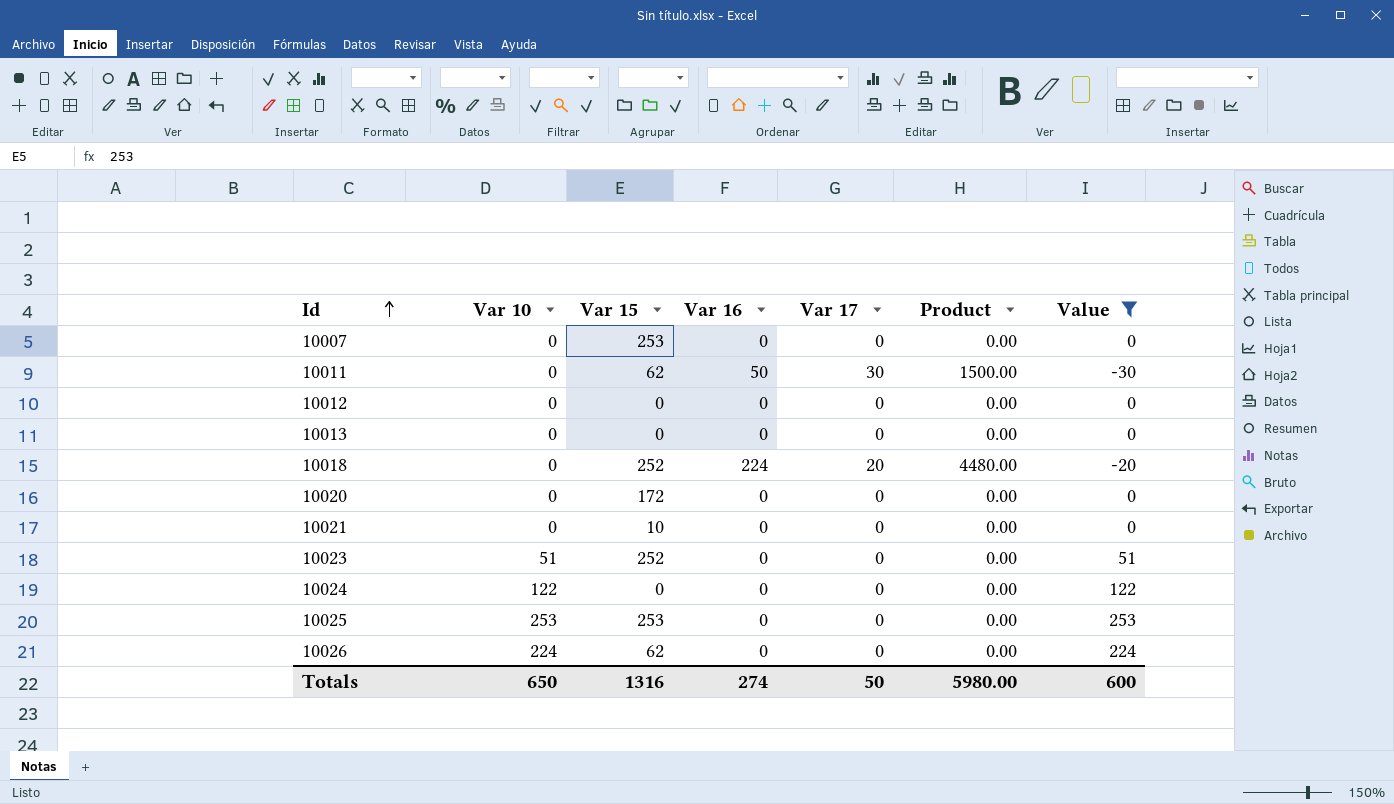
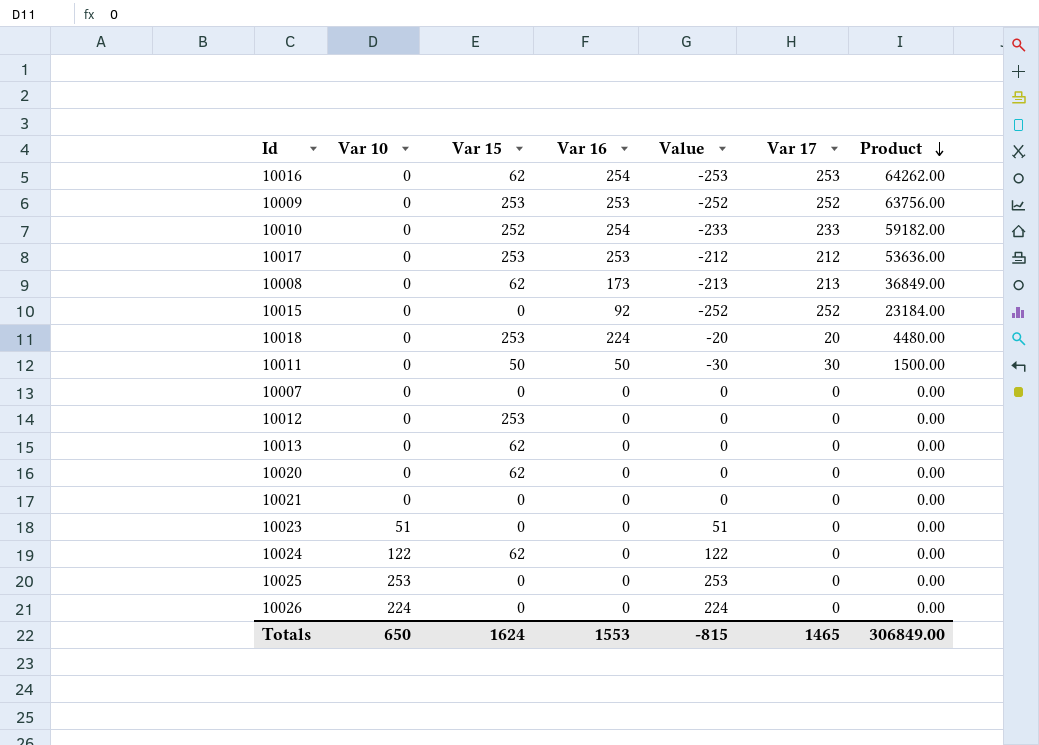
filter: Value >= -30 -> none
row order: Id ascending -> Product descending
column Value | position: 7 -> 5
10018 | Var 15: 252 -> 253
10011 | Var 15: 62 -> 50
10007 | Var 15: 253 -> 0
10012 | Var 15: 0 -> 253
10013 | Var 15: 0 -> 62
10020 | Var 15: 172 -> 62
10021 | Var 15: 10 -> 0
10023 | Var 15: 252 -> 0
10024 | Var 15: 0 -> 62
10025 | Var 15: 253 -> 0
10026 | Var 15: 62 -> 0
Totals | Var 15: 1316 -> 1624
Totals | Var 16: 274 -> 1553
Totals | Value: 600 -> -815
Totals | Var 17: 50 -> 1465
Totals | Product: 5980.00 -> 306849.00

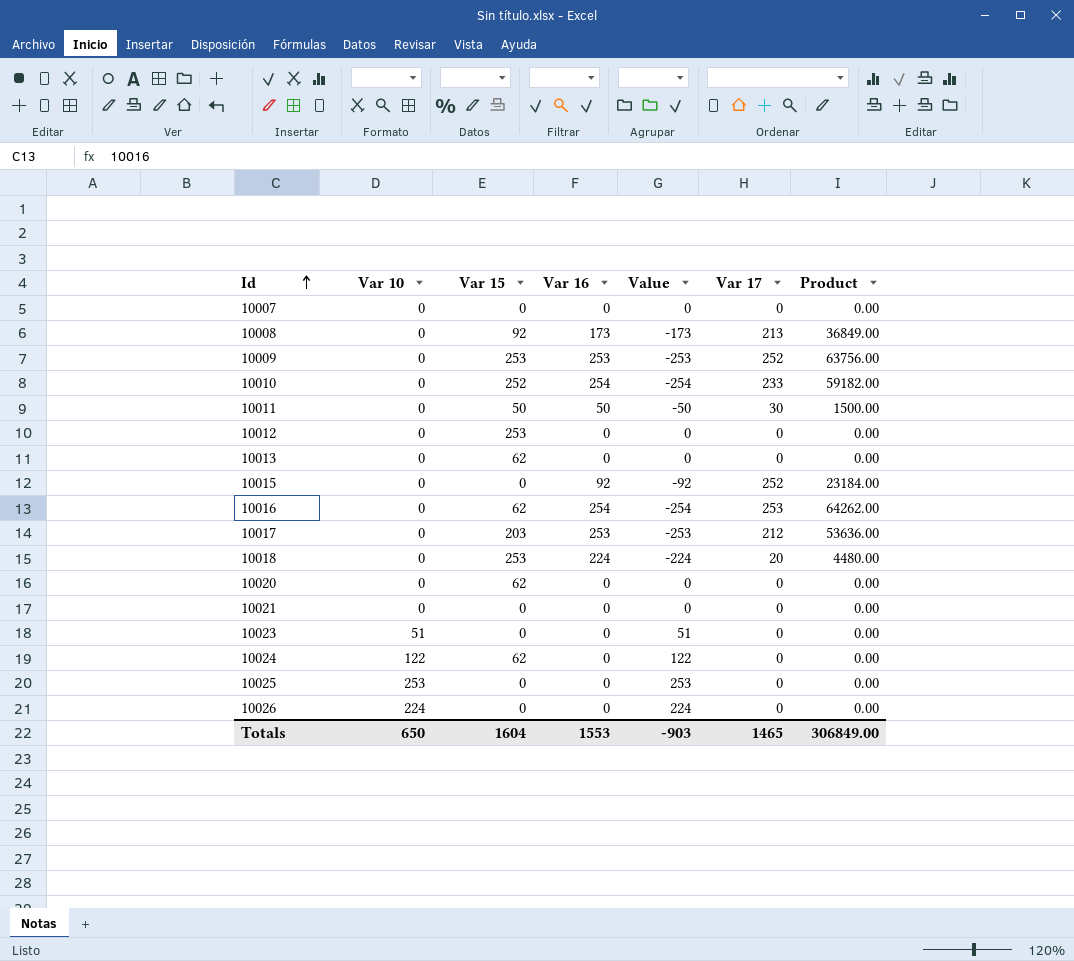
row order: Product descending -> Id ascending
column Value | formula: [Var 10] - [Var 17] -> [Var 10] - [Var 16]
10008 | Var 15: 62 -> 92
10017 | Var 15: 253 -> 203
Totals | Var 15: 1624 -> 1604
Totals | Value: -815 -> -903

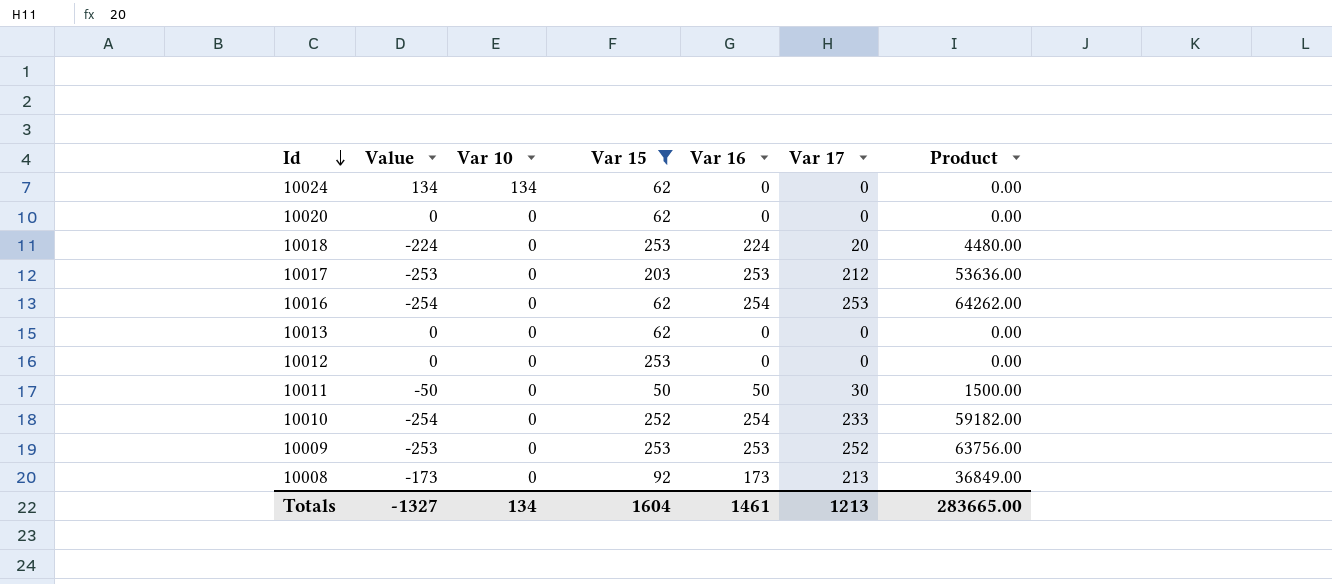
filter: none -> Var 15 != 0
row order: Id ascending -> Id descending
column Value | position: 5 -> 2
10024 | Value: 122 -> 134
10024 | Var 10: 122 -> 134
Totals | Value: -903 -> -1327
Totals | Var 10: 650 -> 134
Totals | Var 16: 1553 -> 1461
Totals | Var 17: 1465 -> 1213
Totals | Product: 306849.00 -> 283665.00

